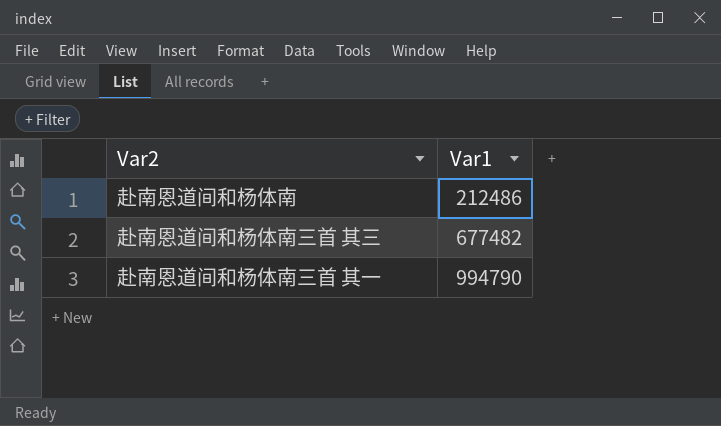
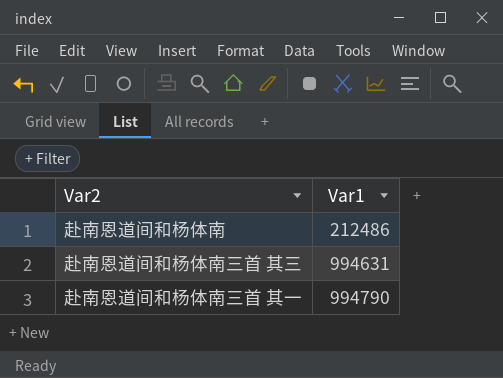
赴南恩道间和杨体南三首 其三 | Var1: 677482 -> 994631

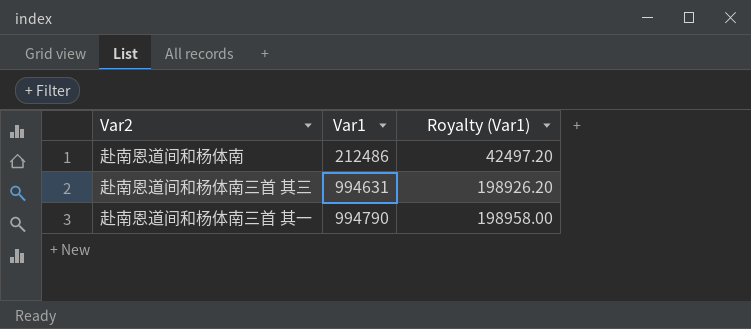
column Royalty (Var1) | formula: none -> [Var1] * 0.2

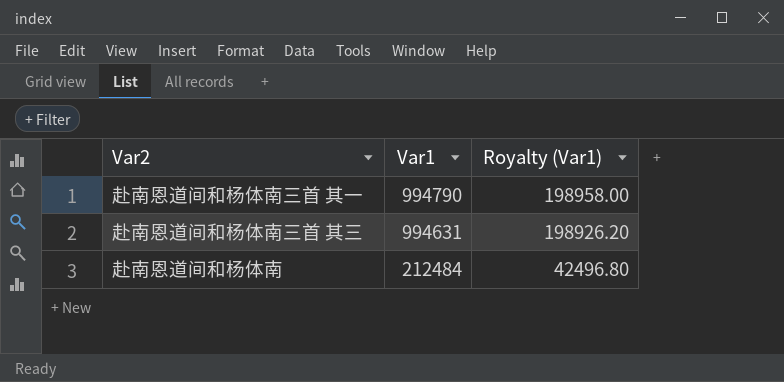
row order: Var1 ascending -> Var1 descending
赴南恩道间和杨体南 | Var1: 212486 -> 212484
赴南恩道间和杨体南 | Royalty (Var1): 42497.20 -> 42496.80

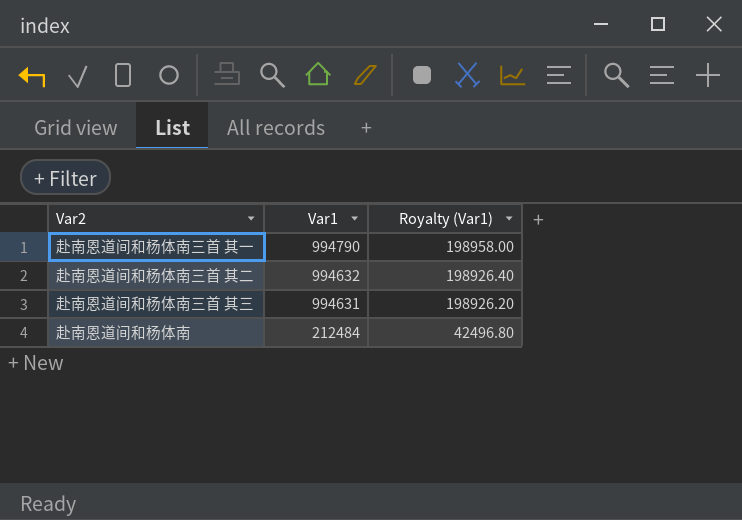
row 赴南恩道间和杨体南三首 其二: none -> 994632 | 198926.40

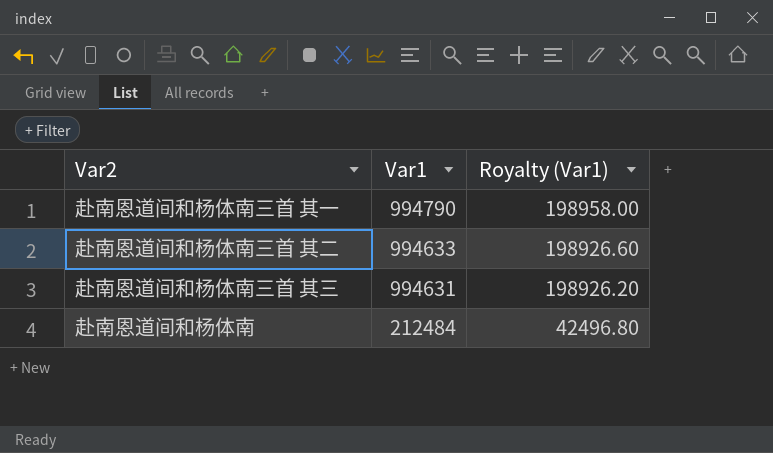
赴南恩道间和杨体南三首 其二 | Var1: 994632 -> 994633
赴南恩道间和杨体南三首 其二 | Royalty (Var1): 198926.40 -> 198926.60

